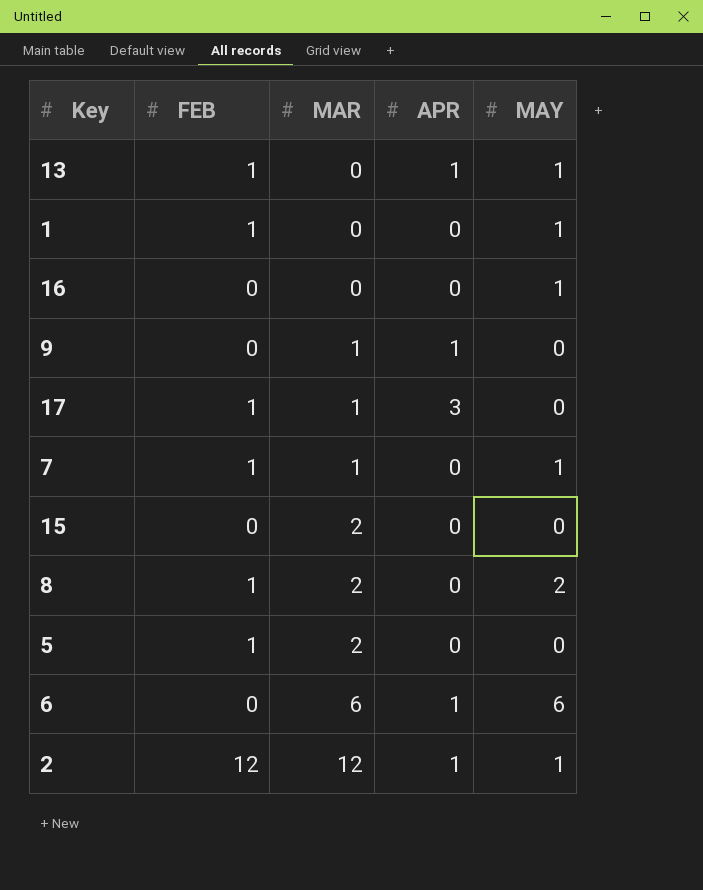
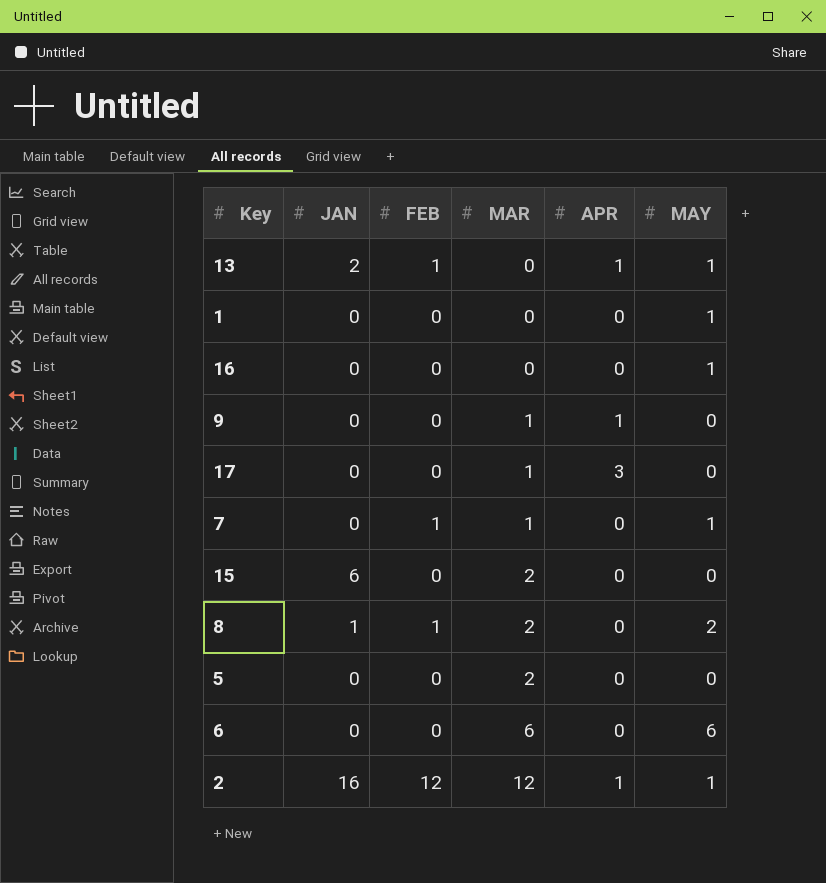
column JAN | position: none -> 2
1 | FEB: 1 -> 0
17 | FEB: 1 -> 0
5 | FEB: 1 -> 0
6 | APR: 1 -> 0

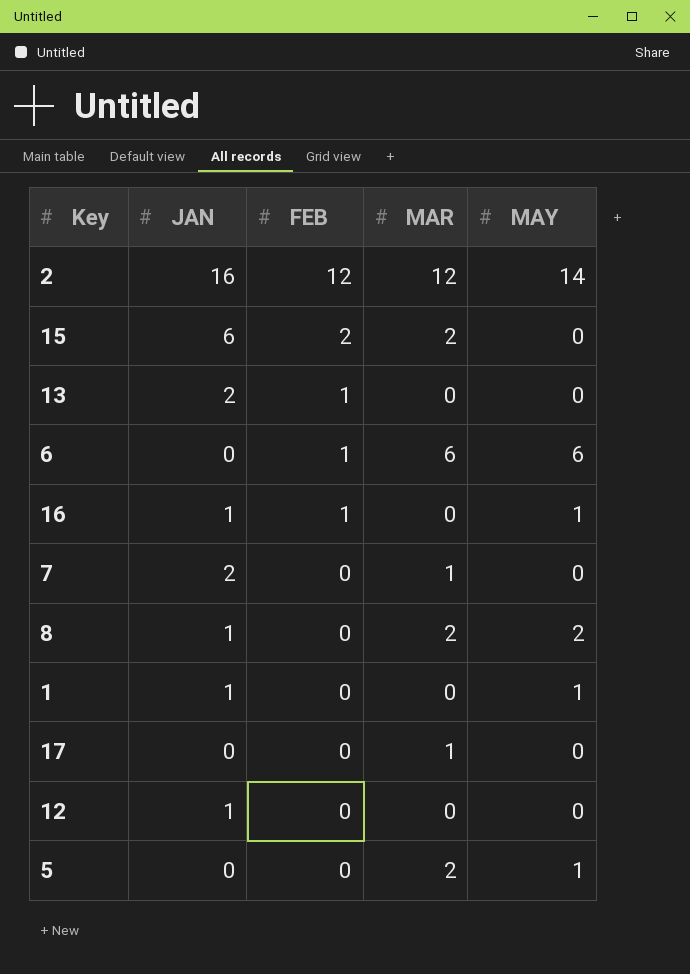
row order: MAR ascending -> FEB descending
column APR | position: 5 -> none
row 9: 0 | 0 | 1 | 1 | 0 -> none
2 | MAY: 1 -> 14
15 | FEB: 0 -> 2
13 | MAY: 1 -> 0
6 | FEB: 0 -> 1
16 | JAN: 0 -> 1
16 | FEB: 0 -> 1
7 | JAN: 0 -> 2
7 | FEB: 1 -> 0
7 | MAY: 1 -> 0
8 | FEB: 1 -> 0
1 | JAN: 0 -> 1
row 12: none -> 1 | 0 | 0 | 0
5 | MAY: 0 -> 1

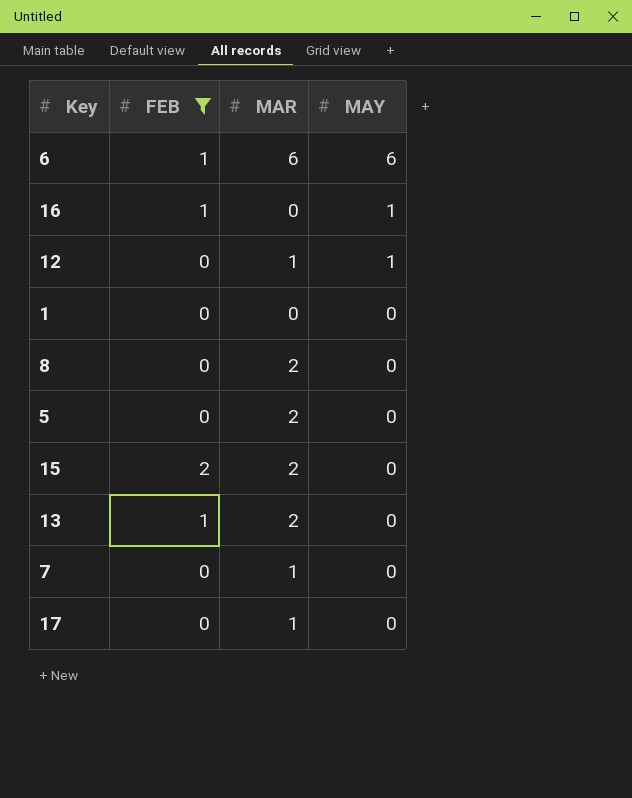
filter: none -> FEB != 12
row order: FEB descending -> MAY descending
column JAN | position: 2 -> none
12 | MAR: 0 -> 1
12 | MAY: 0 -> 1
1 | MAY: 1 -> 0
8 | MAY: 2 -> 0
5 | MAY: 1 -> 0
13 | MAR: 0 -> 2

